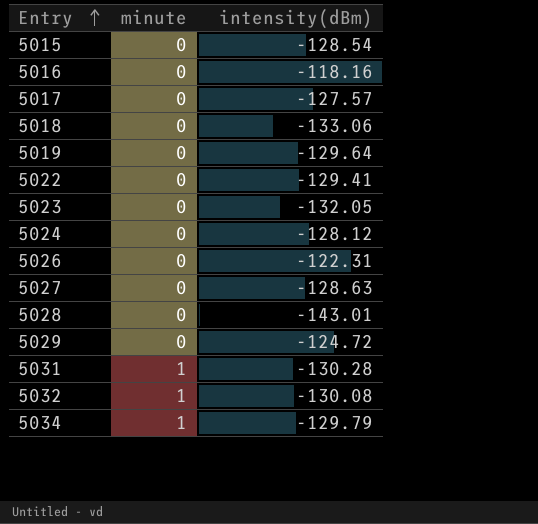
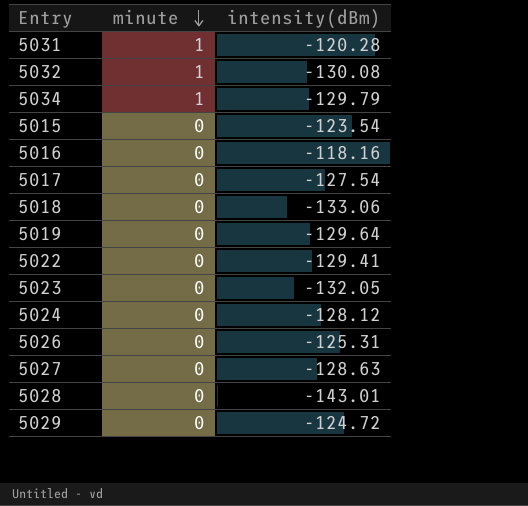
row order: Entry ascending -> minute descending
5031 | intensity(dBm): -130.28 -> -120.28
5015 | intensity(dBm): -128.54 -> -123.54
5017 | intensity(dBm): -127.57 -> -127.54
5026 | intensity(dBm): -122.31 -> -125.31

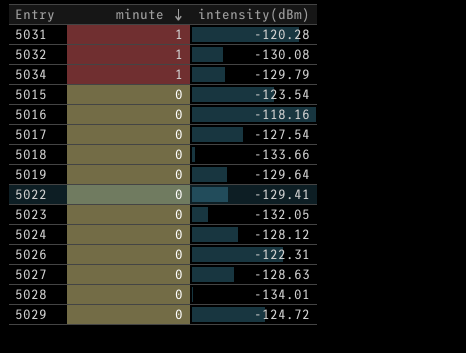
5018 | intensity(dBm): -133.06 -> -133.66
5026 | intensity(dBm): -125.31 -> -122.31
5028 | intensity(dBm): -143.01 -> -134.01

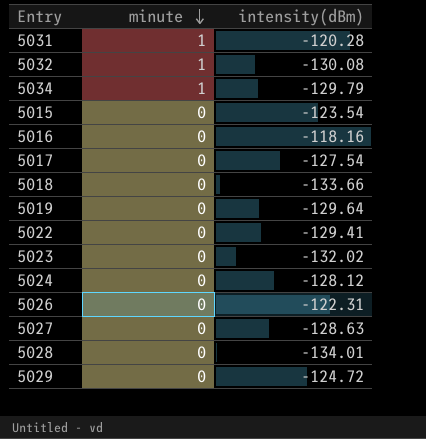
5023 | intensity(dBm): -132.05 -> -132.02

